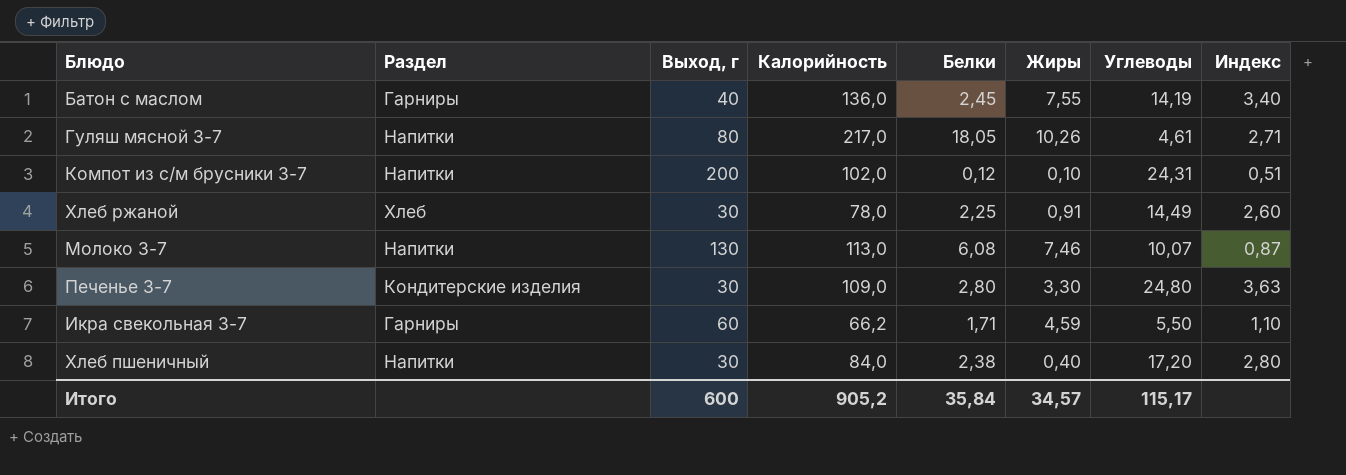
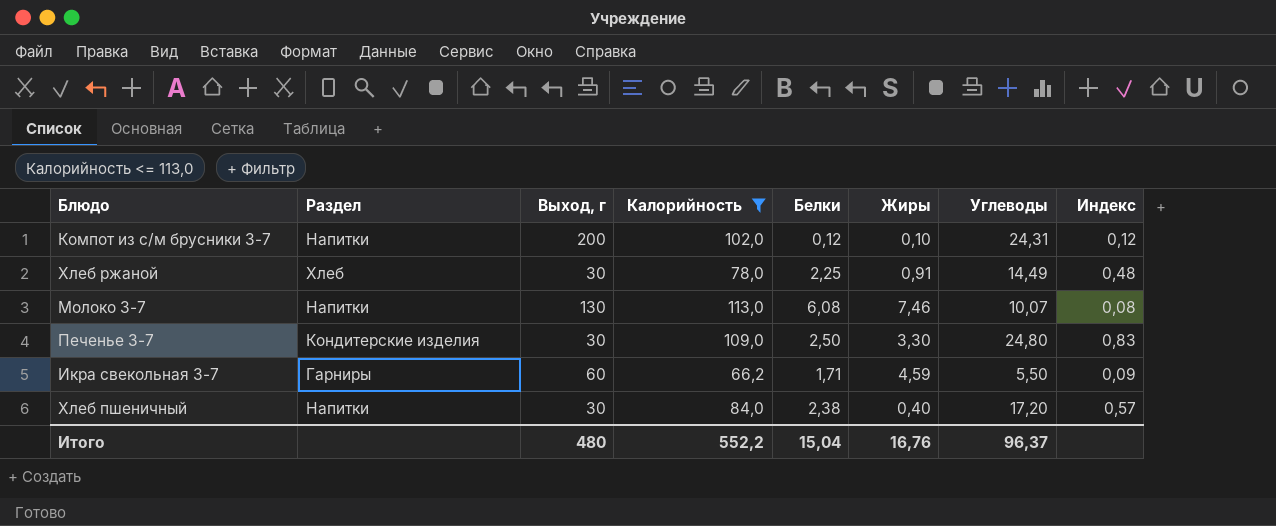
filter: none -> Калорийность <= 113,0
column Индекс | formula: [Калорийность] / [Выход, г] -> [Углеводы] / [Выход, г]
Печенье 3-7 | Белки: 2,80 -> 2,50
Итого | Выход, г: 600 -> 480
Итого | Калорийность: 905,2 -> 552,2
Итого | Белки: 35,84 -> 15,04
Итого | Жиры: 34,57 -> 16,76
Итого | Углеводы: 115,17 -> 96,37

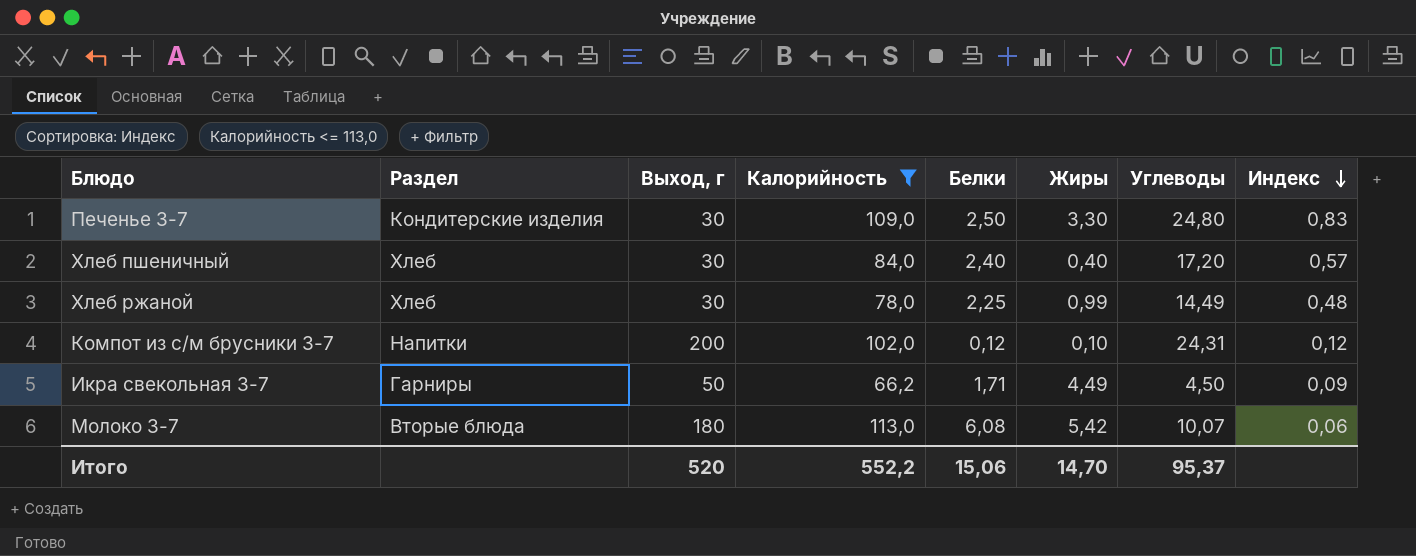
row order: none -> Индекс descending
Хлеб пшеничный | Раздел: Напитки -> Хлеб
Хлеб пшеничный | Белки: 2,38 -> 2,40
Хлеб ржаной | Жиры: 0,91 -> 0,99
Икра свекольная 3-7 | Выход, г: 60 -> 50
Икра свекольная 3-7 | Жиры: 4,59 -> 4,49
Икра свекольная 3-7 | Углеводы: 5,50 -> 4,50
Молоко 3-7 | Раздел: Напитки -> Вторые блюда
Молоко 3-7 | Выход, г: 130 -> 180
Молоко 3-7 | Жиры: 7,46 -> 5,42
Молоко 3-7 | Индекс: 0,08 -> 0,06
Итого | Выход, г: 480 -> 520
Итого | Белки: 15,04 -> 15,06
Итого | Жиры: 16,76 -> 14,70
Итого | Углеводы: 96,37 -> 95,37

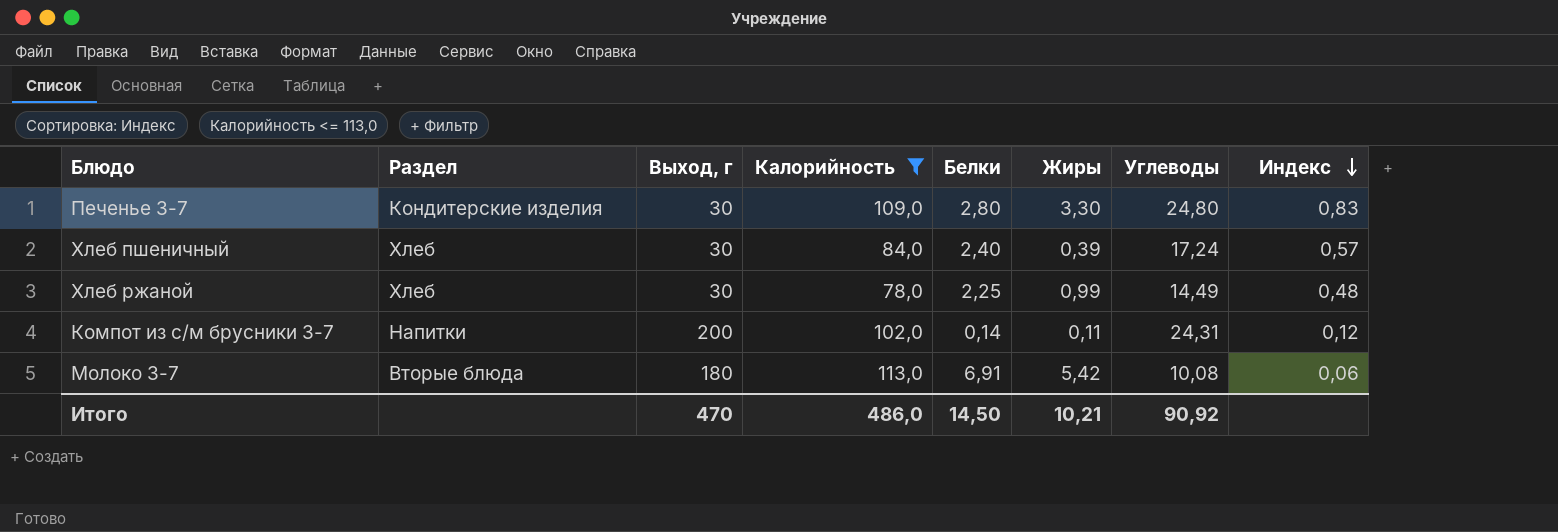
row Икра свекольная 3-7: Гарниры | 50 | 66,2 | 1,71 | 4,49 | 4,50 | 0,09 -> none
Печенье 3-7 | Белки: 2,50 -> 2,80
Хлеб пшеничный | Жиры: 0,40 -> 0,39
Хлеб пшеничный | Углеводы: 17,20 -> 17,24
Компот из с/м брусники 3-7 | Белки: 0,12 -> 0,14
Компот из с/м брусники 3-7 | Жиры: 0,10 -> 0,11
Молоко 3-7 | Белки: 6,08 -> 6,91
Молоко 3-7 | Углеводы: 10,07 -> 10,08
Итого | Выход, г: 520 -> 470
Итого | Калорийность: 552,2 -> 486,0
Итого | Белки: 15,06 -> 14,50
Итого | Жиры: 14,70 -> 10,21
Итого | Углеводы: 95,37 -> 90,92

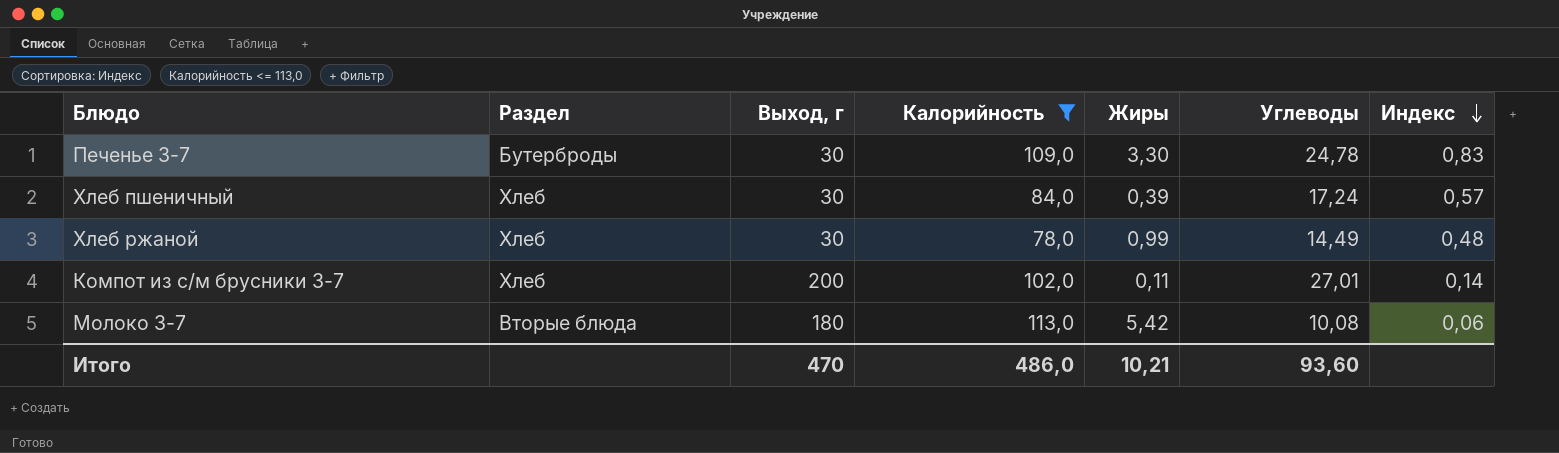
column Белки | position: 5 -> none
Печенье 3-7 | Раздел: Кондитерские изделия -> Бутерброды
Печенье 3-7 | Углеводы: 24,80 -> 24,78
Компот из с/м брусники 3-7 | Раздел: Напитки -> Хлеб
Компот из с/м брусники 3-7 | Углеводы: 24,31 -> 27,01
Компот из с/м брусники 3-7 | Индекс: 0,12 -> 0,14
Итого | Углеводы: 90,92 -> 93,60

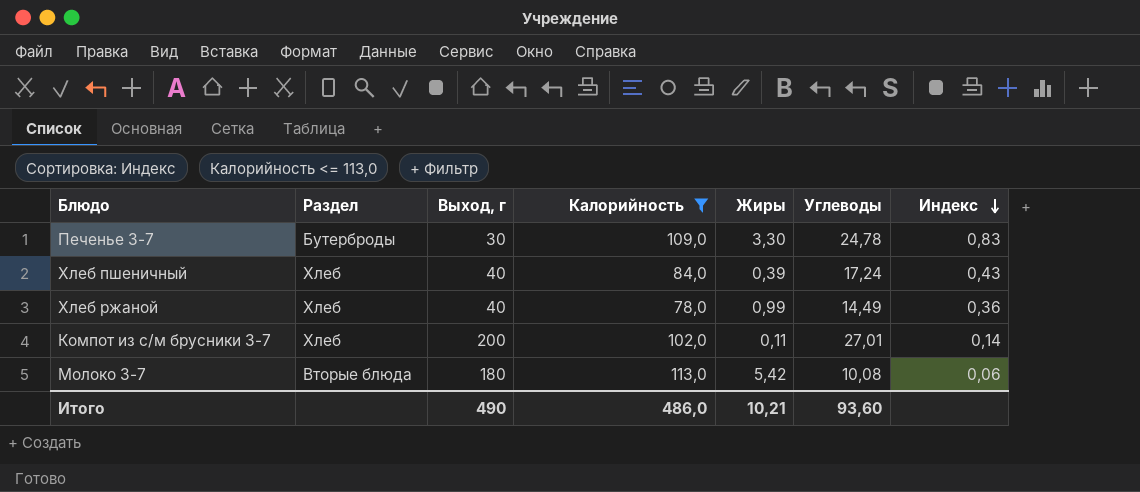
Хлеб пшеничный | Выход, г: 30 -> 40
Хлеб пшеничный | Индекс: 0,57 -> 0,43
Хлеб ржаной | Выход, г: 30 -> 40
Хлеб ржаной | Индекс: 0,48 -> 0,36
Итого | Выход, г: 470 -> 490

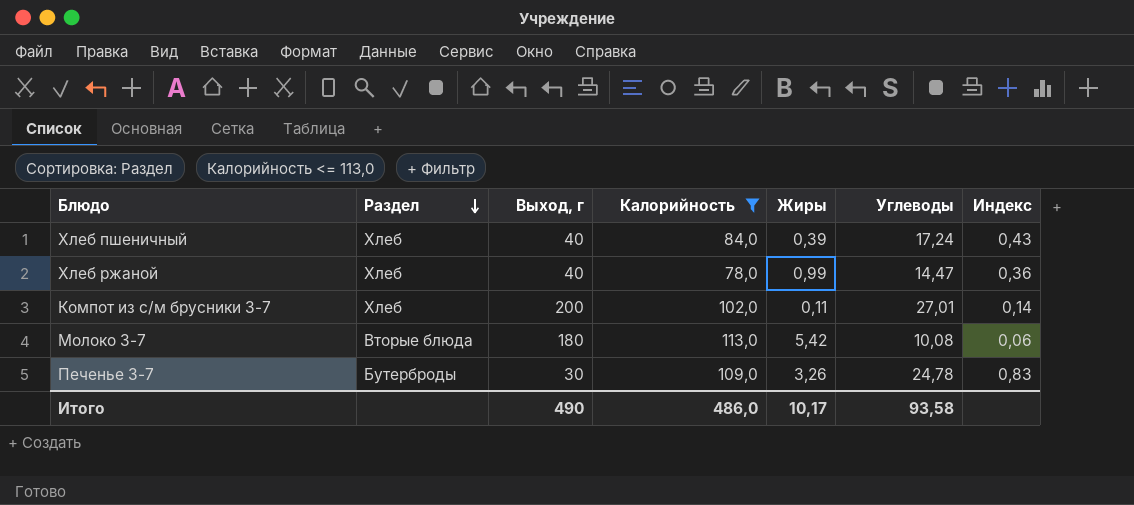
row order: Индекс descending -> Раздел descending
Хлеб ржаной | Углеводы: 14,49 -> 14,47
Печенье 3-7 | Жиры: 3,30 -> 3,26
Итого | Жиры: 10,21 -> 10,17
Итого | Углеводы: 93,60 -> 93,58

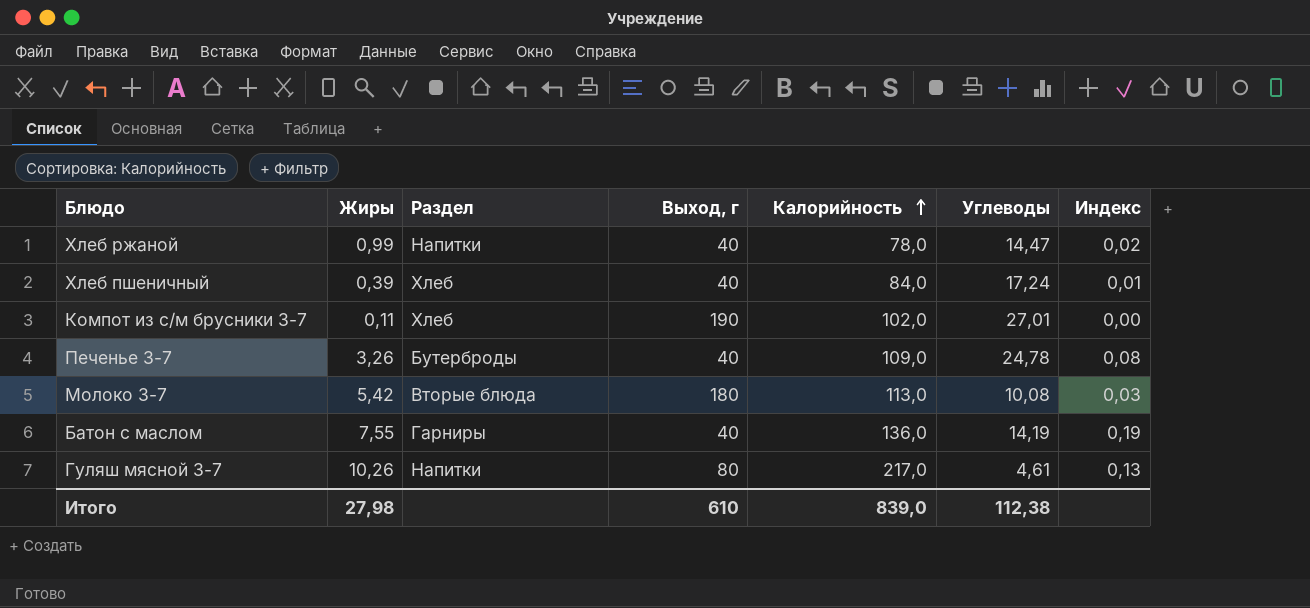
filter: Калорийность <= 113,0 -> none
row order: Раздел descending -> Калорийность ascending
column Жиры | position: 5 -> 2
column Индекс | formula: [Углеводы] / [Выход, г] -> [Жиры] / [Выход, г]
Хлеб ржаной | Раздел: Хлеб -> Напитки
Компот из с/м брусники 3-7 | Выход, г: 200 -> 190
Печенье 3-7 | Выход, г: 30 -> 40
Итого | Жиры: 10,17 -> 27,98
Итого | Выход, г: 490 -> 610
Итого | Калорийность: 486,0 -> 839,0
Итого | Углеводы: 93,58 -> 112,38

